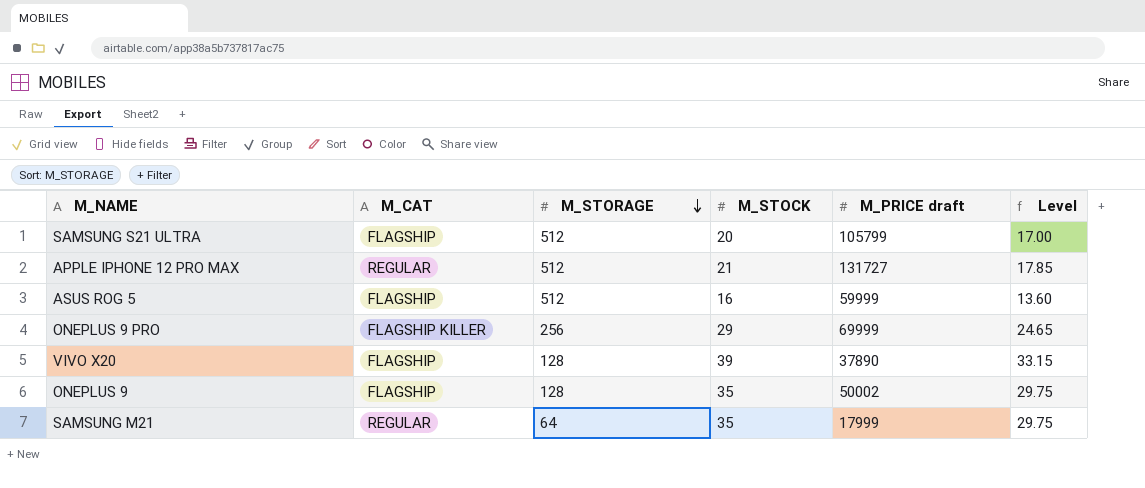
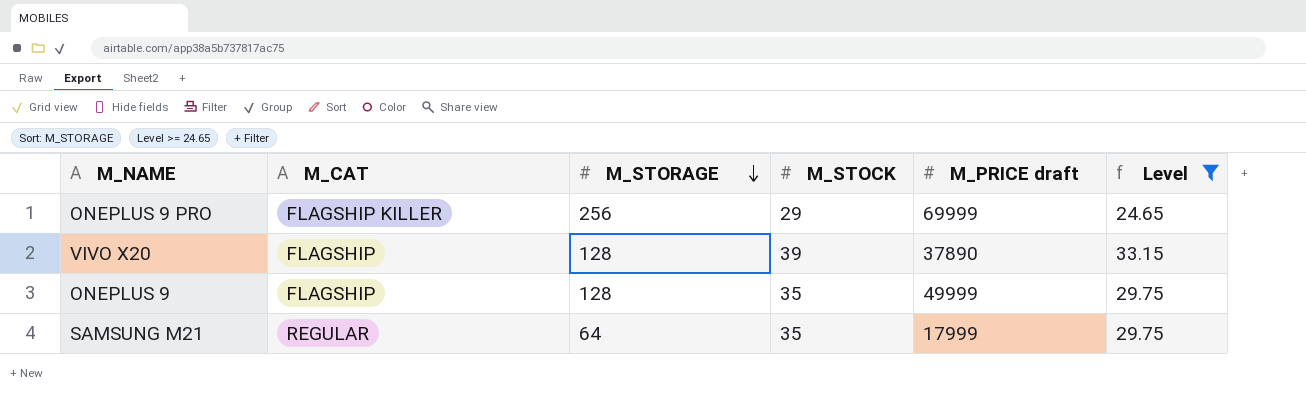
filter: none -> Level >= 24.65
ONEPLUS 9 | M_PRICE draft: 50002 -> 49999

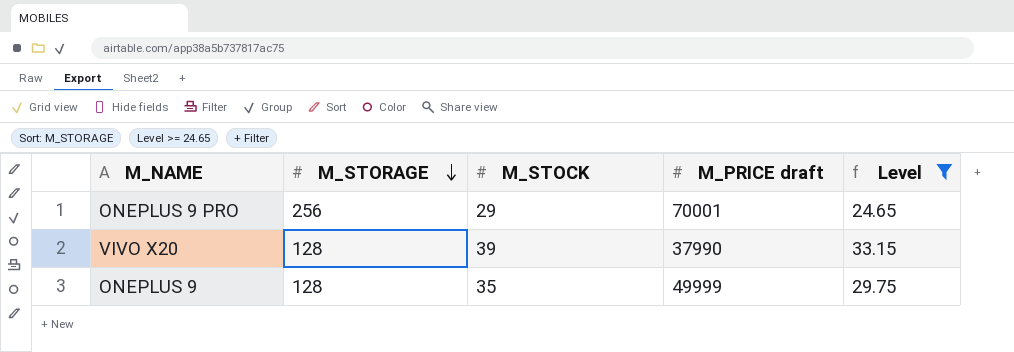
column M_CAT | position: 2 -> none
row SAMSUNG M21: REGULAR | 64 | 35 | 17999 | 29.75 -> none
ONEPLUS 9 PRO | M_PRICE draft: 69999 -> 70001
VIVO X20 | M_PRICE draft: 37890 -> 37990

